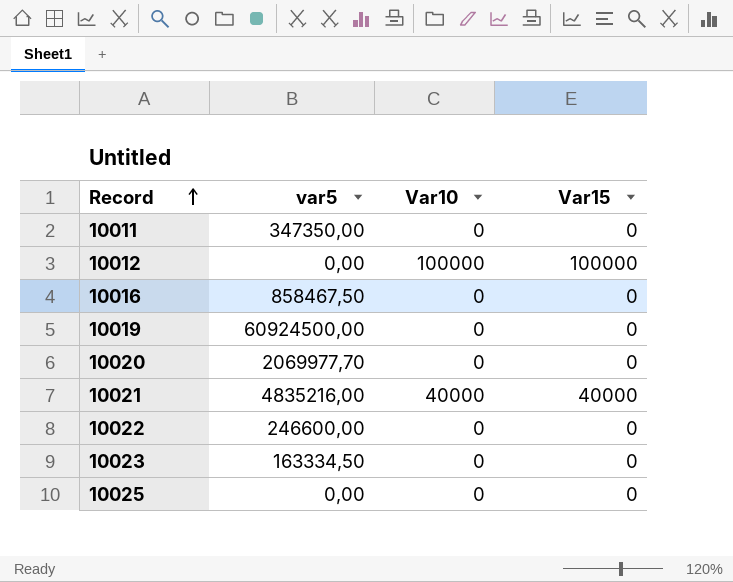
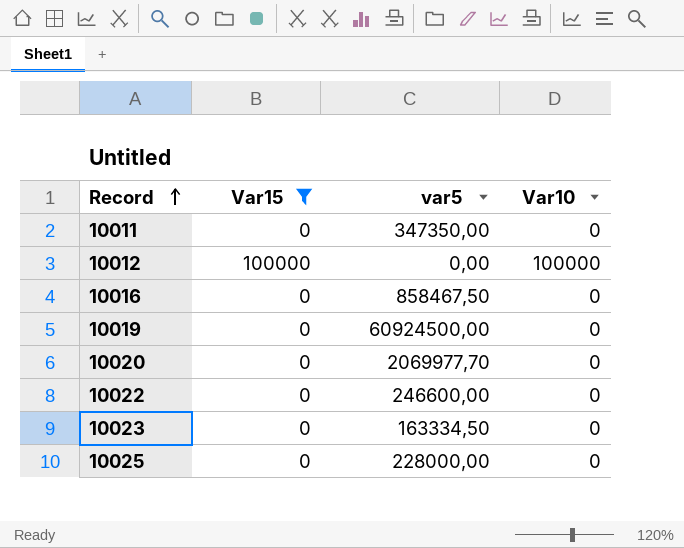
filter: none -> Var15 != 40000
column Var15 | position: 4 -> 2
10025 | var5: 0,00 -> 228000,00

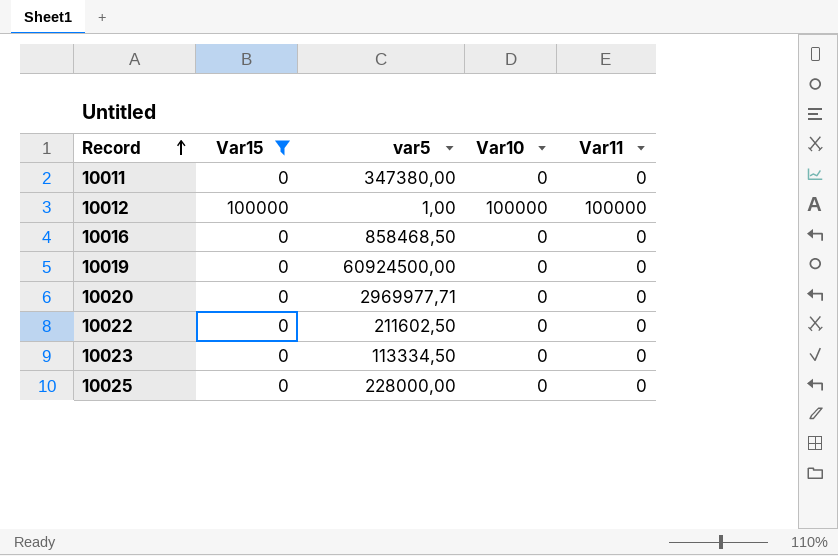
column Var11 | position: none -> 5
10011 | var5: 347350,00 -> 347380,00
10012 | var5: 0,00 -> 1,00
10016 | var5: 858467,50 -> 858468,50
10020 | var5: 2069977,70 -> 2969977,71
10022 | var5: 246600,00 -> 211602,50
10023 | var5: 163334,50 -> 113334,50

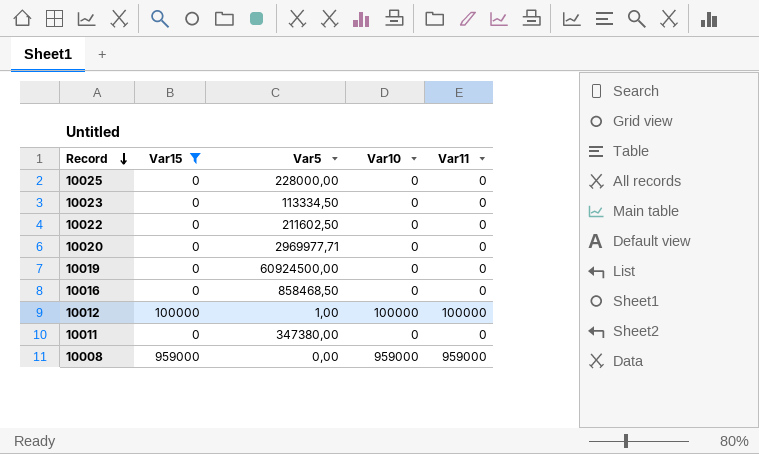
row order: Record ascending -> Record descending
column name: var5 -> Var5
row 10008: none -> 959000 | 0,00 | 959000 | 959000

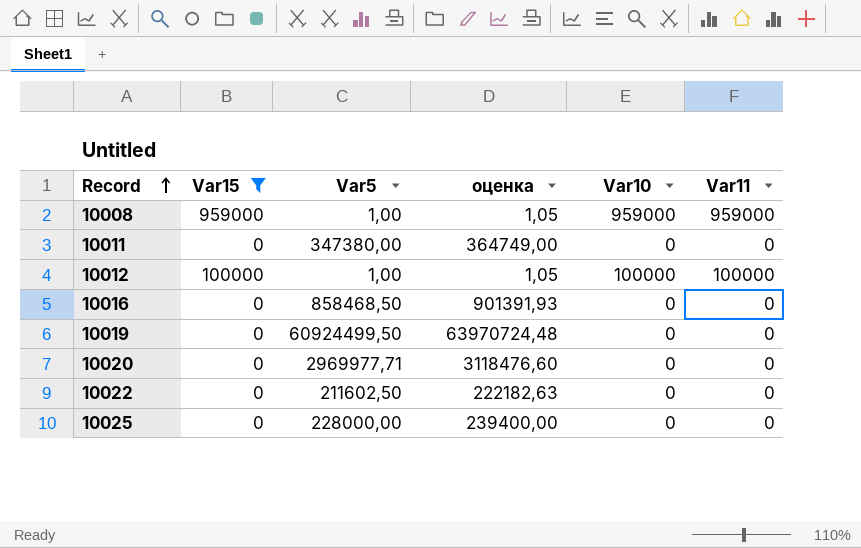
row order: Record descending -> Record ascending
column оценка | formula: none -> [Var5] * 1,05
row 10023: 0 | 113334,50 | 0 | 0 -> none
10008 | Var5: 0,00 -> 1,00
10019 | Var5: 60924500,00 -> 60924499,50

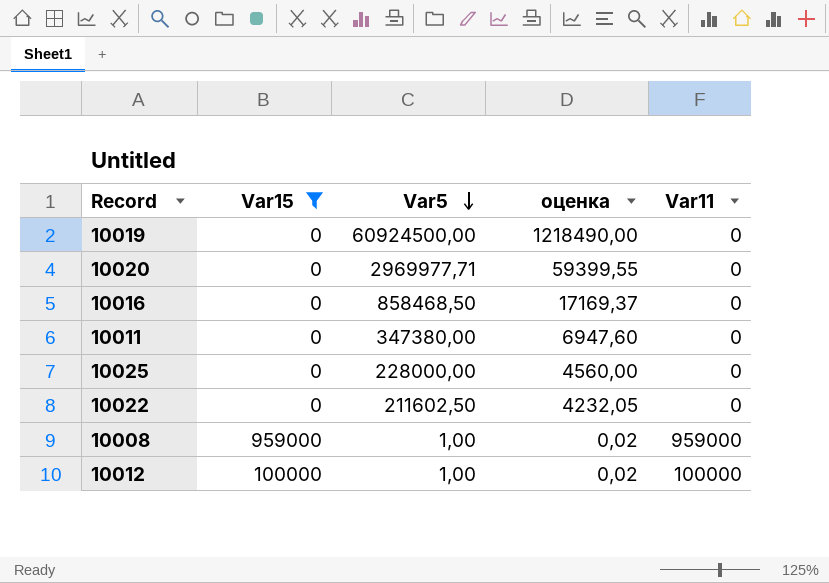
row order: Record ascending -> Var5 descending
column Var10 | position: 5 -> none
column оценка | formula: [Var5] * 1,05 -> [Var5] * 0,02
10019 | Var5: 60924499,50 -> 60924500,00

